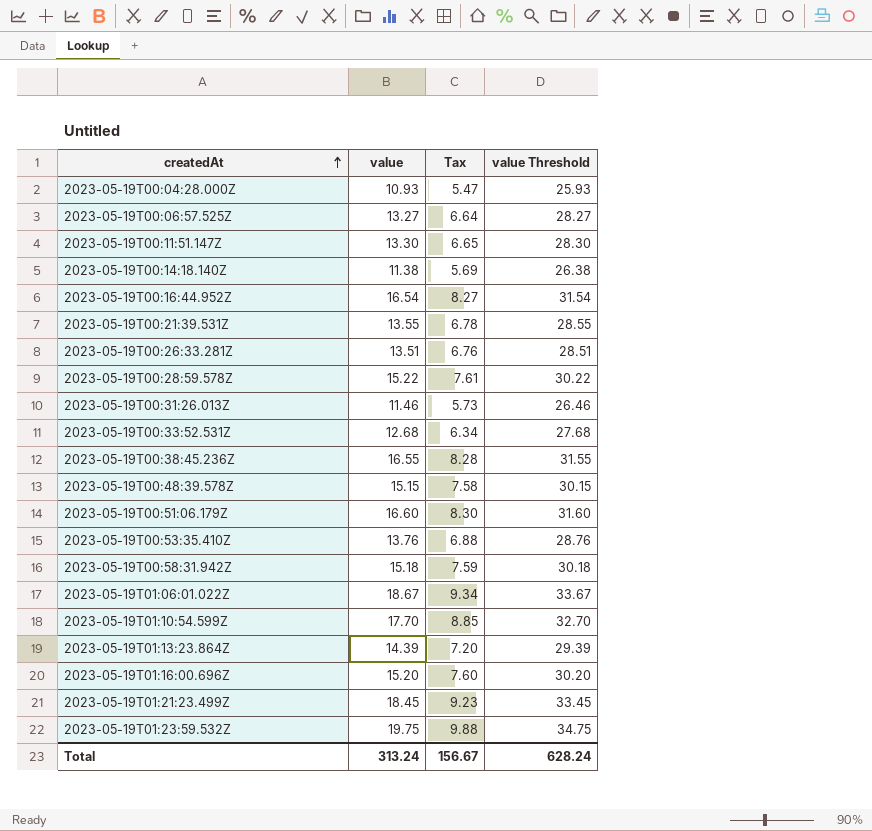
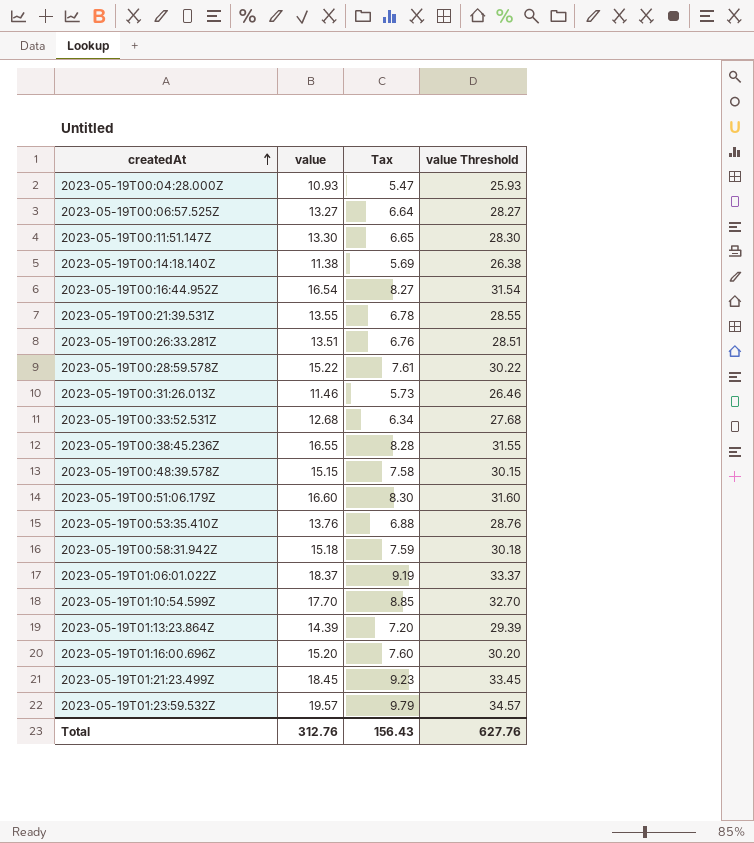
2023-05-19T01:06:01.022Z | value: 18.67 -> 18.37
2023-05-19T01:06:01.022Z | Tax: 9.34 -> 9.19
2023-05-19T01:06:01.022Z | value Threshold: 33.67 -> 33.37
2023-05-19T01:23:59.532Z | value: 19.75 -> 19.57
2023-05-19T01:23:59.532Z | Tax: 9.88 -> 9.79
2023-05-19T01:23:59.532Z | value Threshold: 34.75 -> 34.57
Total | value: 313.24 -> 312.76
Total | Tax: 156.67 -> 156.43
Total | value Threshold: 628.24 -> 627.76

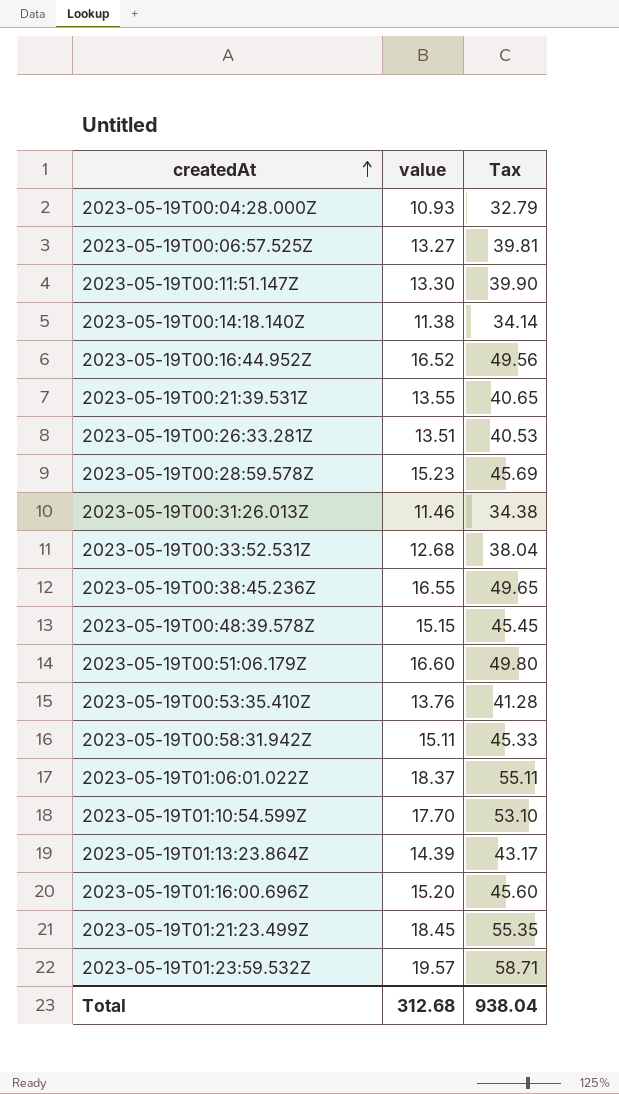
column value Threshold | formula: [value] + 15 -> none
column Tax | formula: [value] * 0.5 -> [value] * 3
2023-05-19T00:16:44.952Z | value: 16.54 -> 16.52
2023-05-19T00:28:59.578Z | value: 15.22 -> 15.23
2023-05-19T00:58:31.942Z | value: 15.18 -> 15.11
Total | value: 312.76 -> 312.68
Total | Tax: 156.43 -> 938.04

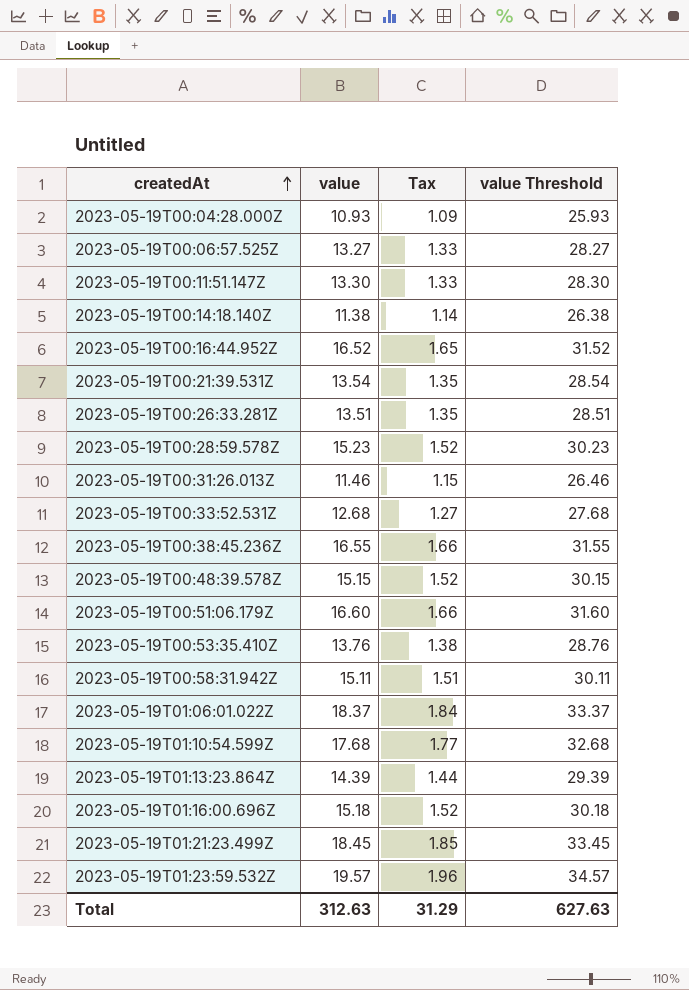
column Tax | formula: [value] * 3 -> [value] * 0.1
column value Threshold | formula: none -> [value] + 15
2023-05-19T00:21:39.531Z | value: 13.55 -> 13.54
2023-05-19T01:10:54.599Z | value: 17.70 -> 17.68
2023-05-19T01:16:00.696Z | value: 15.20 -> 15.18
Total | value: 312.68 -> 312.63
Total | Tax: 938.04 -> 31.29

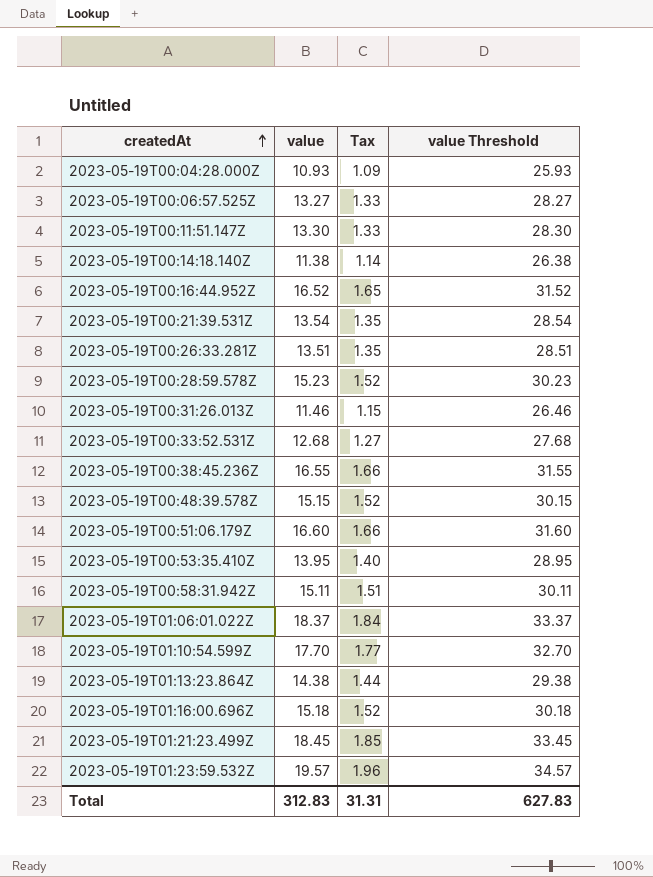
2023-05-19T00:53:35.410Z | value: 13.76 -> 13.95
2023-05-19T00:53:35.410Z | Tax: 1.38 -> 1.40
2023-05-19T00:53:35.410Z | value Threshold: 28.76 -> 28.95
2023-05-19T01:10:54.599Z | value: 17.68 -> 17.70
2023-05-19T01:10:54.599Z | value Threshold: 32.68 -> 32.70
2023-05-19T01:13:23.864Z | value: 14.39 -> 14.38
2023-05-19T01:13:23.864Z | value Threshold: 29.39 -> 29.38
Total | value: 312.63 -> 312.83
Total | Tax: 31.29 -> 31.31
Total | value Threshold: 627.63 -> 627.83

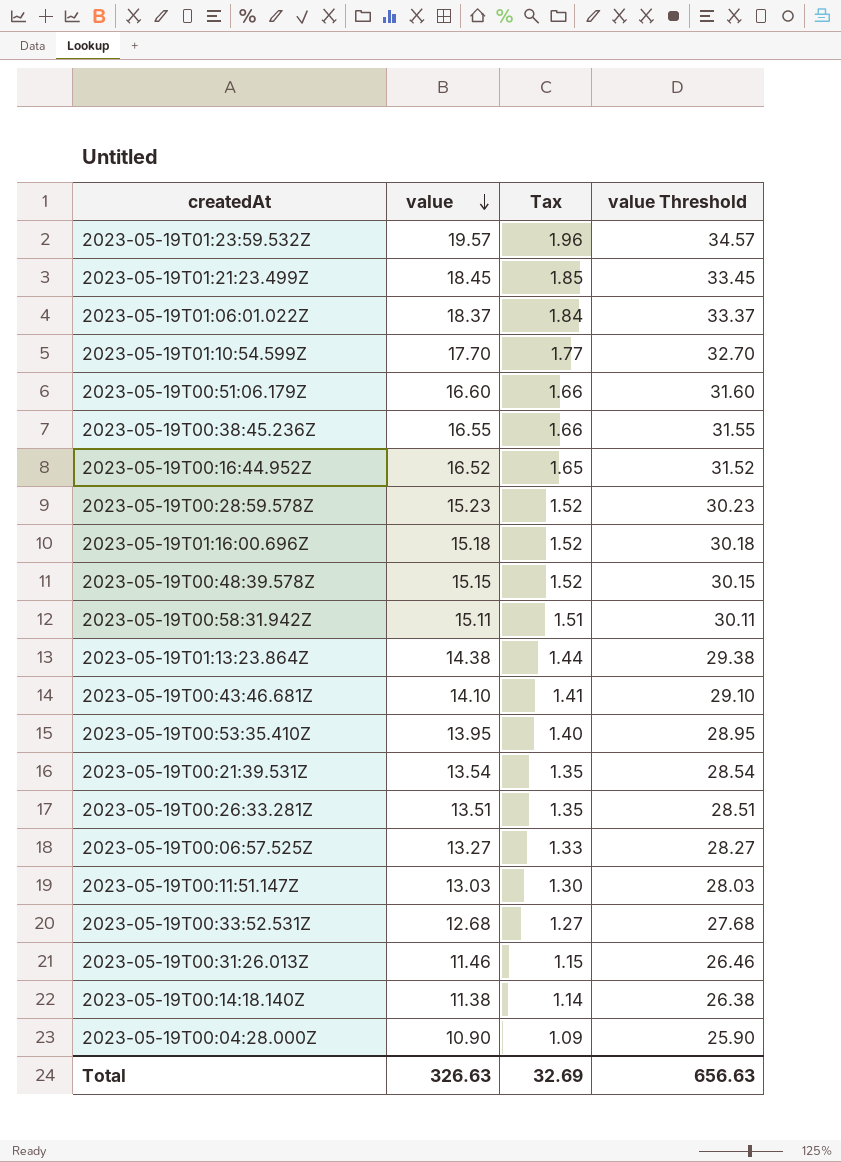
row order: createdAt ascending -> value descending
row 2023-05-19T00:43:46.681Z: none -> 14.10 | 1.41 | 29.10
2023-05-19T00:11:51.147Z | value: 13.30 -> 13.03
2023-05-19T00:11:51.147Z | Tax: 1.33 -> 1.30
2023-05-19T00:11:51.147Z | value Threshold: 28.30 -> 28.03
2023-05-19T00:04:28.000Z | value: 10.93 -> 10.90
2023-05-19T00:04:28.000Z | value Threshold: 25.93 -> 25.90
Total | value: 312.83 -> 326.63
Total | Tax: 31.31 -> 32.69
Total | value Threshold: 627.83 -> 656.63

